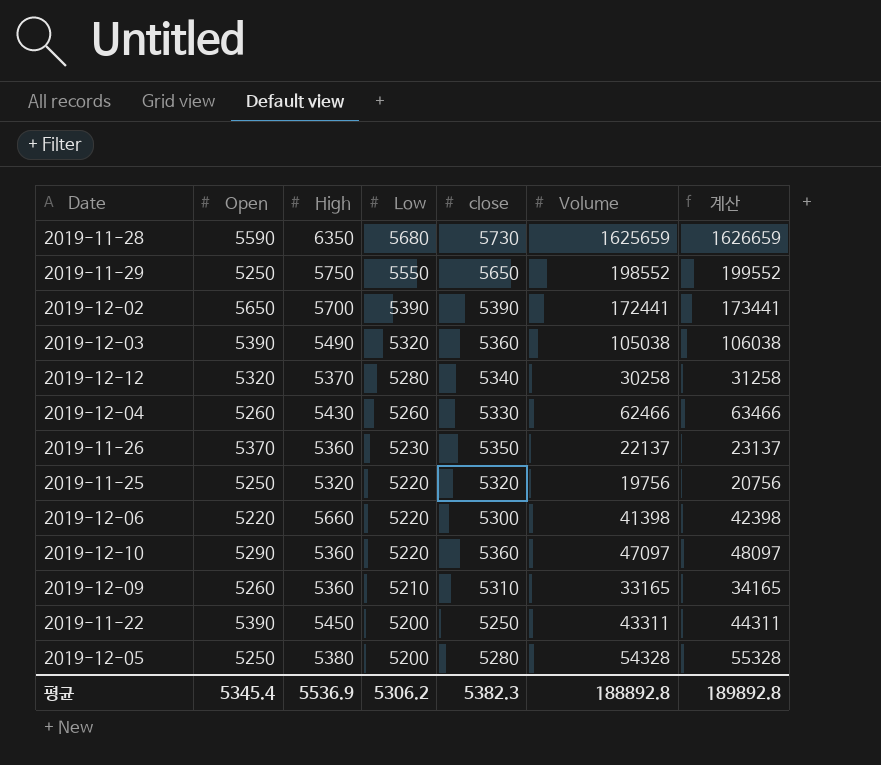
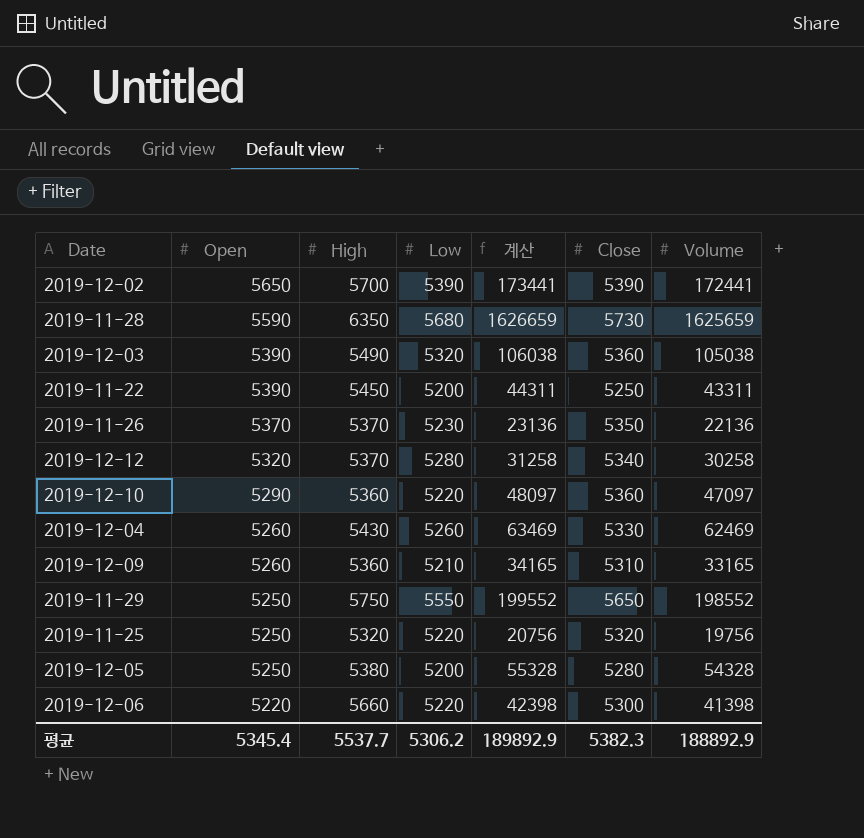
row order: Low descending -> Open descending
column 계산 | position: 7 -> 5
column name: close -> Close
2019-11-26 | High: 5360 -> 5370
2019-11-26 | 계산: 23137 -> 23136
2019-11-26 | Volume: 22137 -> 22136
2019-12-04 | 계산: 63466 -> 63469
2019-12-04 | Volume: 62466 -> 62469
평균 | High: 5536.9 -> 5537.7
평균 | 계산: 189892.8 -> 189892.9
평균 | Volume: 188892.8 -> 188892.9

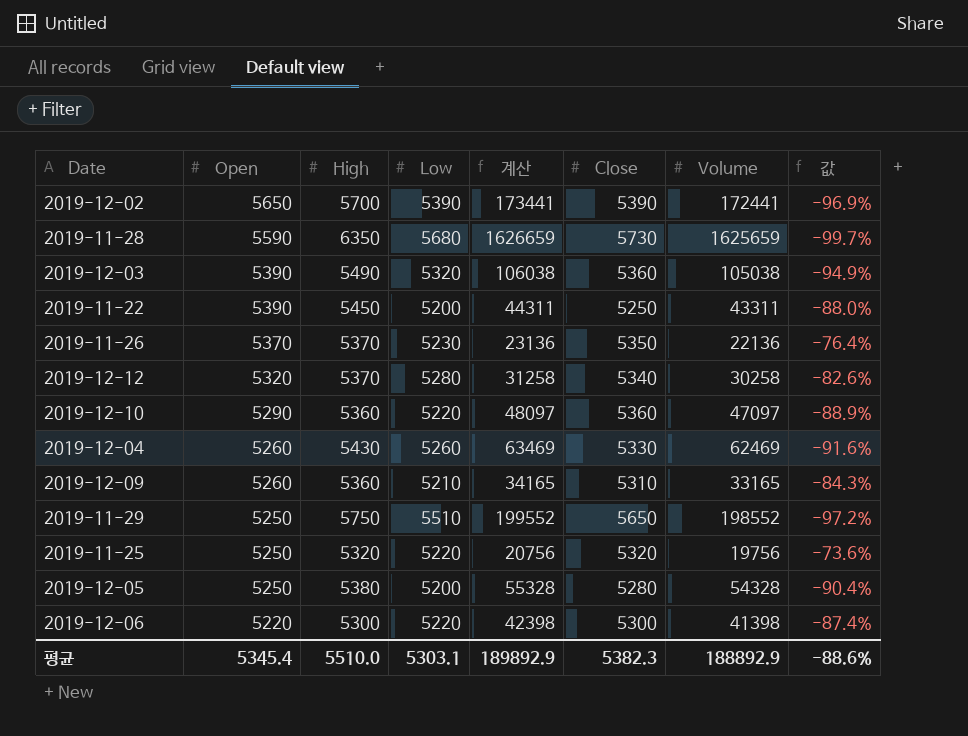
column 값 | formula: none -> ([Low] - [Volume]) / [Volume]
2019-11-29 | Low: 5550 -> 5510
2019-12-06 | High: 5660 -> 5300
평균 | High: 5537.7 -> 5510.0
평균 | Low: 5306.2 -> 5303.1

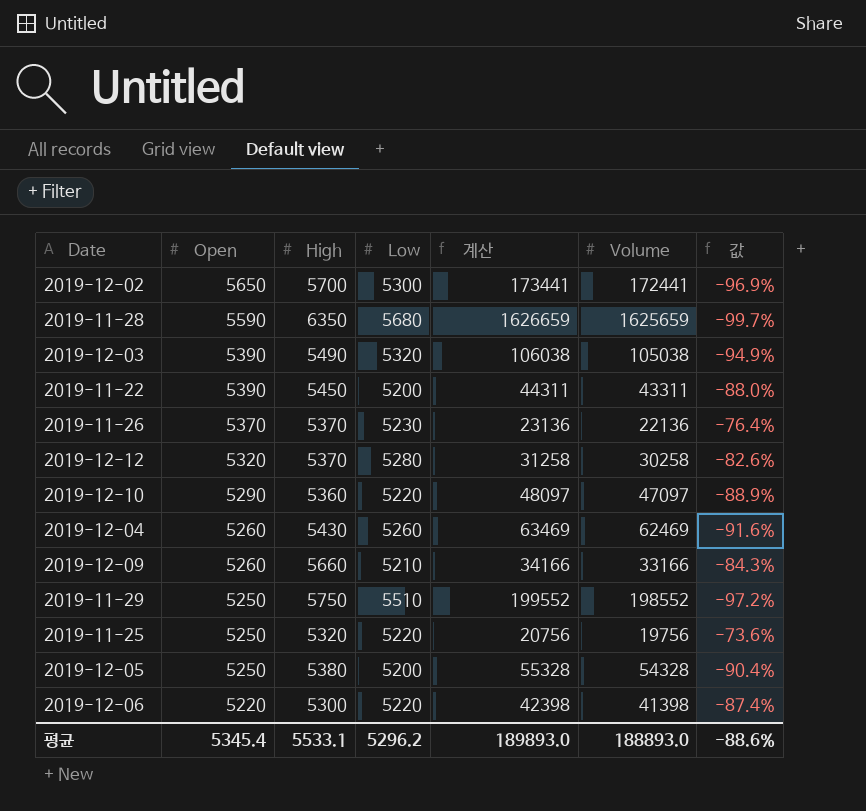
column Close | position: 6 -> none
2019-12-02 | Low: 5390 -> 5300
2019-12-09 | High: 5360 -> 5660
2019-12-09 | 계산: 34165 -> 34166
2019-12-09 | Volume: 33165 -> 33166
평균 | High: 5510.0 -> 5533.1
평균 | Low: 5303.1 -> 5296.2
평균 | 계산: 189892.9 -> 189893.0
평균 | Volume: 188892.9 -> 188893.0

